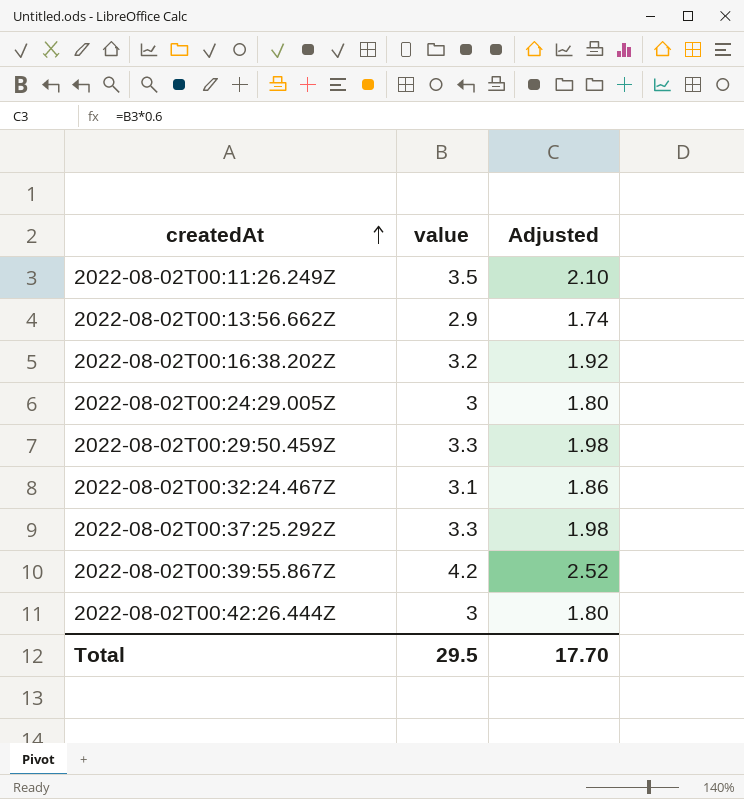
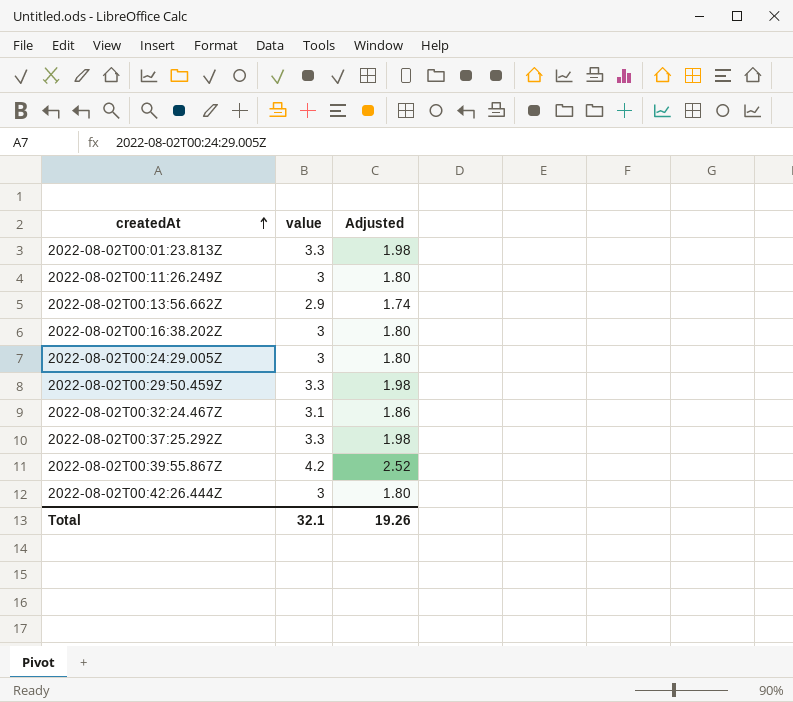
row 2022-08-02T00:01:23.813Z: none -> 3.3 | 1.98
2022-08-02T00:11:26.249Z | value: 3.5 -> 3
2022-08-02T00:11:26.249Z | Adjusted: 2.10 -> 1.80
2022-08-02T00:16:38.202Z | value: 3.2 -> 3
2022-08-02T00:16:38.202Z | Adjusted: 1.92 -> 1.80
Total | value: 29.5 -> 32.1
Total | Adjusted: 17.70 -> 19.26

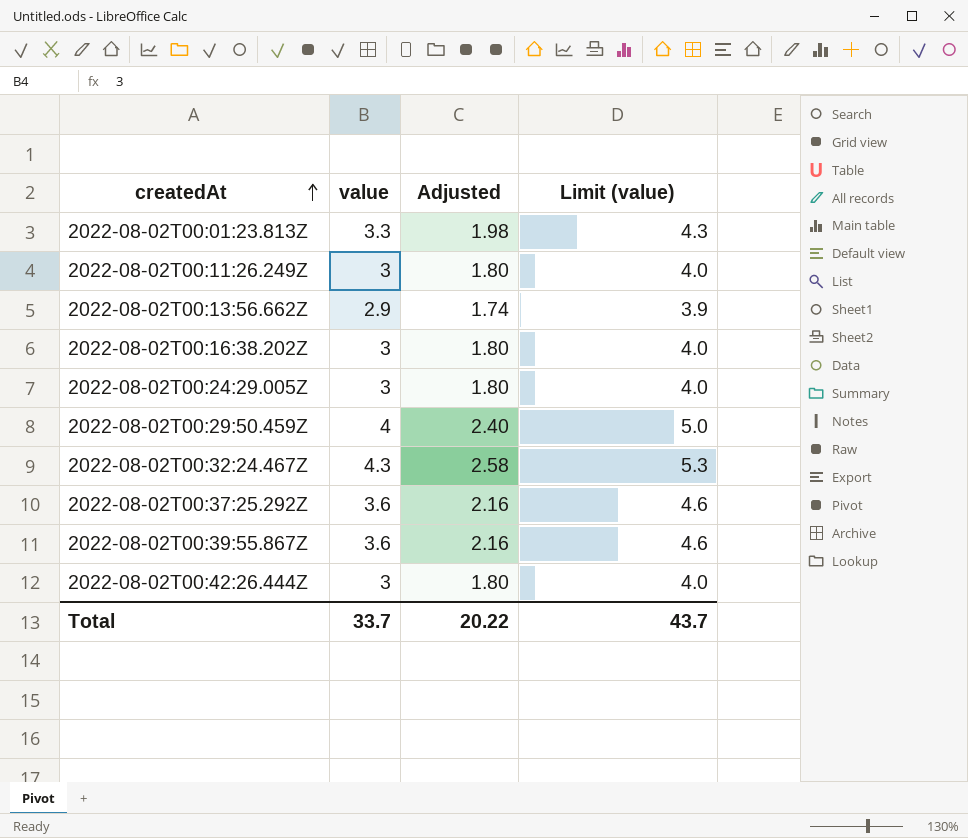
column Limit (value) | formula: none -> [value] + 1
2022-08-02T00:29:50.459Z | value: 3.3 -> 4
2022-08-02T00:29:50.459Z | Adjusted: 1.98 -> 2.40
2022-08-02T00:32:24.467Z | value: 3.1 -> 4.3
2022-08-02T00:32:24.467Z | Adjusted: 1.86 -> 2.58
2022-08-02T00:37:25.292Z | value: 3.3 -> 3.6
2022-08-02T00:37:25.292Z | Adjusted: 1.98 -> 2.16
2022-08-02T00:39:55.867Z | value: 4.2 -> 3.6
2022-08-02T00:39:55.867Z | Adjusted: 2.52 -> 2.16
Total | value: 32.1 -> 33.7
Total | Adjusted: 19.26 -> 20.22

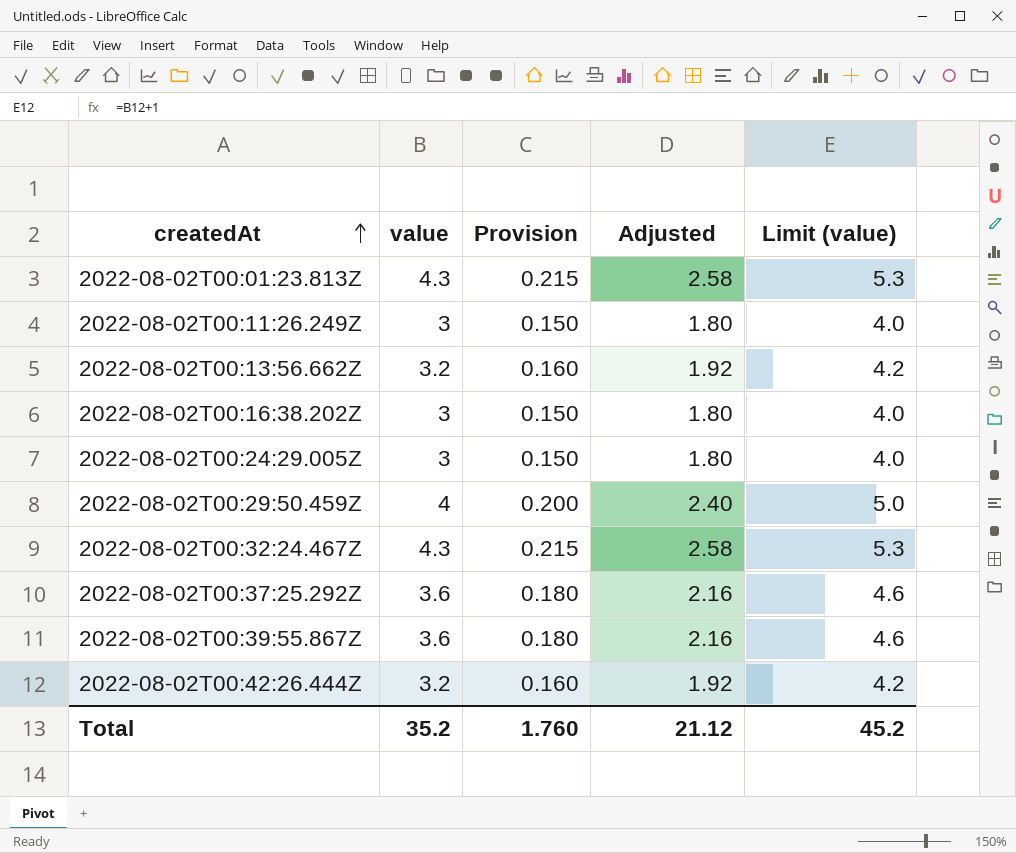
column Provision | formula: none -> [value] * 0.05
2022-08-02T00:01:23.813Z | value: 3.3 -> 4.3
2022-08-02T00:01:23.813Z | Adjusted: 1.98 -> 2.58
2022-08-02T00:01:23.813Z | Limit (value): 4.3 -> 5.3
2022-08-02T00:13:56.662Z | value: 2.9 -> 3.2
2022-08-02T00:13:56.662Z | Adjusted: 1.74 -> 1.92
2022-08-02T00:13:56.662Z | Limit (value): 3.9 -> 4.2
2022-08-02T00:42:26.444Z | value: 3 -> 3.2
2022-08-02T00:42:26.444Z | Adjusted: 1.80 -> 1.92
2022-08-02T00:42:26.444Z | Limit (value): 4.0 -> 4.2
Total | value: 33.7 -> 35.2
Total | Adjusted: 20.22 -> 21.12
Total | Limit (value): 43.7 -> 45.2

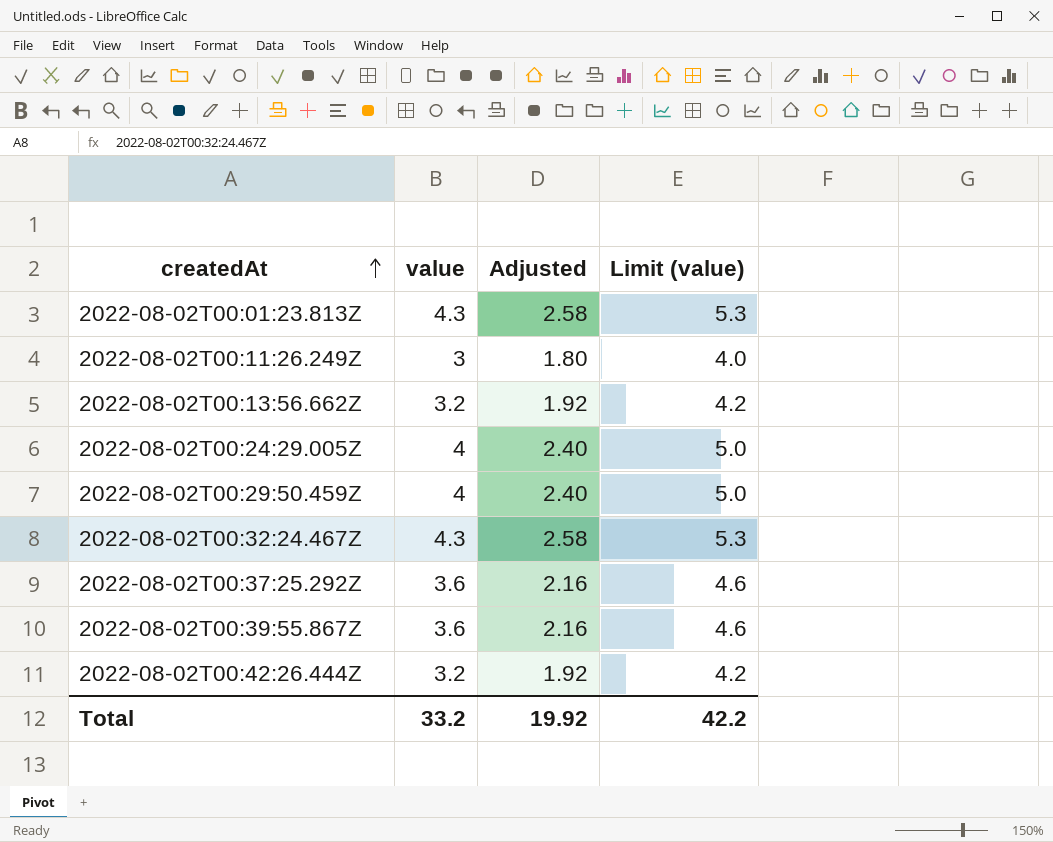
column Provision | formula: [value] * 0.05 -> none
row 2022-08-02T00:16:38.202Z: 3 | 0.150 | 1.80 | 4.0 -> none
2022-08-02T00:24:29.005Z | value: 3 -> 4
2022-08-02T00:24:29.005Z | Adjusted: 1.80 -> 2.40
2022-08-02T00:24:29.005Z | Limit (value): 4.0 -> 5.0
Total | value: 35.2 -> 33.2
Total | Adjusted: 21.12 -> 19.92
Total | Limit (value): 45.2 -> 42.2

